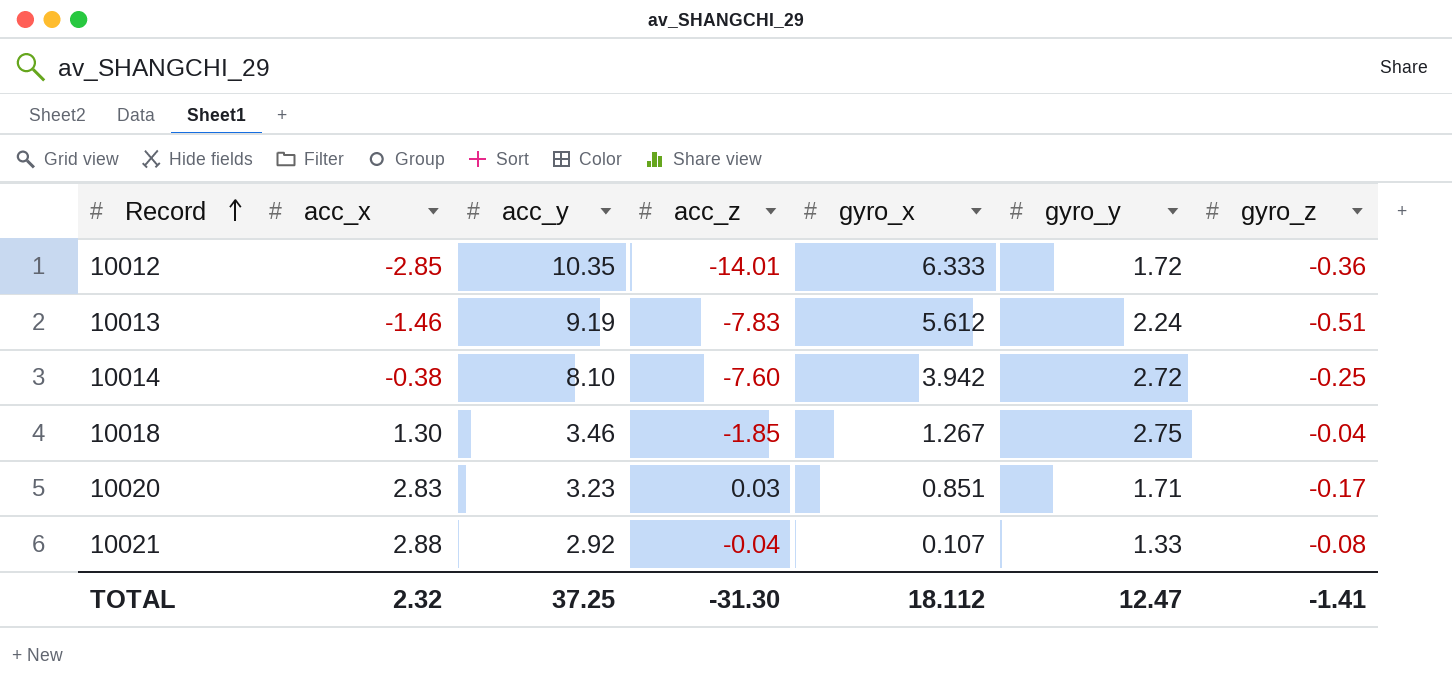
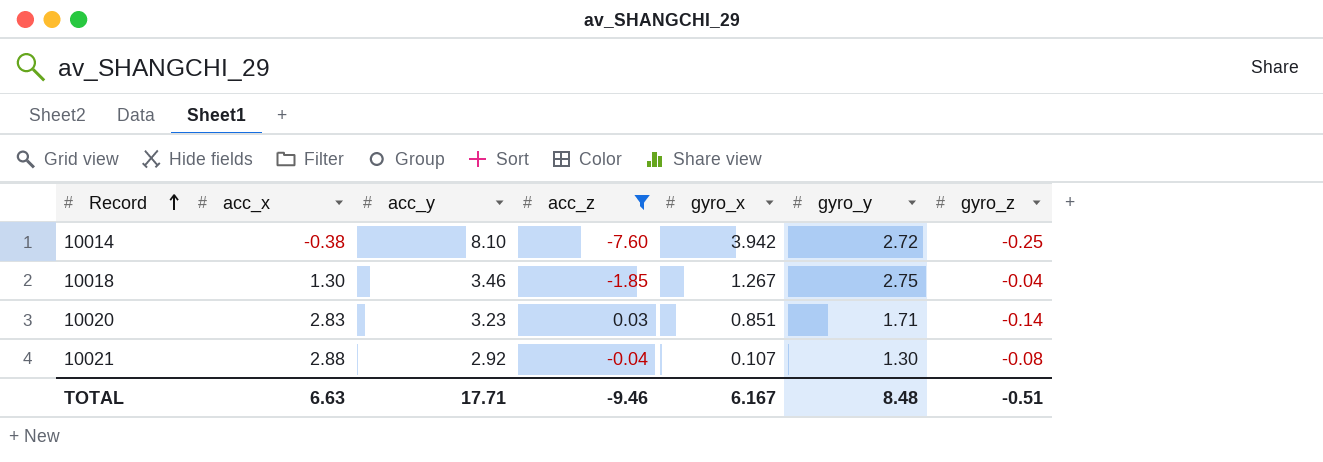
filter: none -> acc_z >= -7.60
10020 | gyro_z: -0.17 -> -0.14
10021 | gyro_y: 1.33 -> 1.30
TOTAL | acc_x: 2.32 -> 6.63
TOTAL | acc_y: 37.25 -> 17.71
TOTAL | acc_z: -31.30 -> -9.46
TOTAL | gyro_x: 18.112 -> 6.167
TOTAL | gyro_y: 12.47 -> 8.48
TOTAL | gyro_z: -1.41 -> -0.51

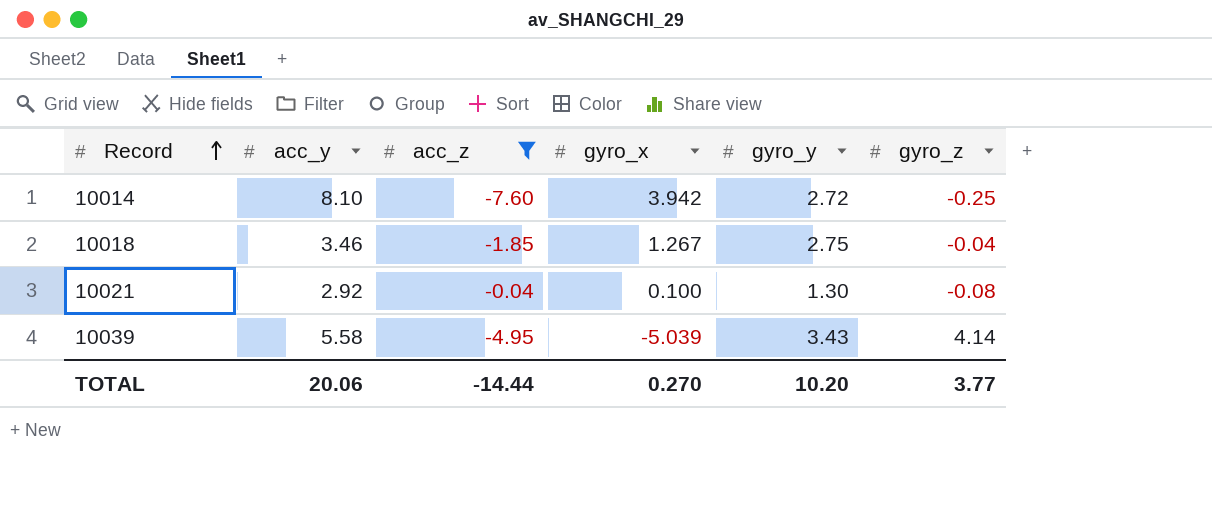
column acc_x | position: 2 -> none
row 10020: 2.83 | 3.23 | 0.03 | 0.851 | 1.71 | -0.14 -> none
10021 | gyro_x: 0.107 -> 0.100
row 10039: none -> 5.58 | -4.95 | -5.039 | 3.43 | 4.14
TOTAL | acc_y: 17.71 -> 20.06
TOTAL | acc_z: -9.46 -> -14.44
TOTAL | gyro_x: 6.167 -> 0.270
TOTAL | gyro_y: 8.48 -> 10.20
TOTAL | gyro_z: -0.51 -> 3.77

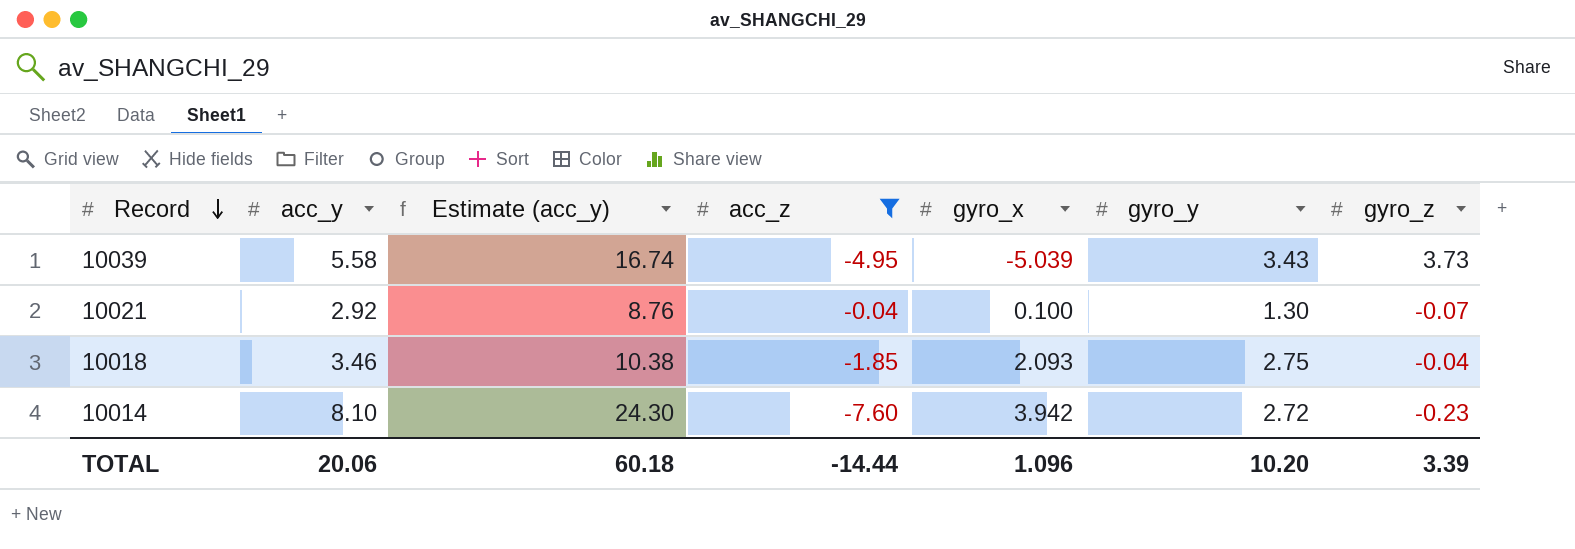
row order: Record ascending -> Record descending
column Estimate (acc_y) | formula: none -> [acc_y] * 3
10039 | gyro_z: 4.14 -> 3.73
10021 | gyro_z: -0.08 -> -0.07
10018 | gyro_x: 1.267 -> 2.093
10014 | gyro_z: -0.25 -> -0.23
TOTAL | gyro_x: 0.270 -> 1.096
TOTAL | gyro_z: 3.77 -> 3.39

